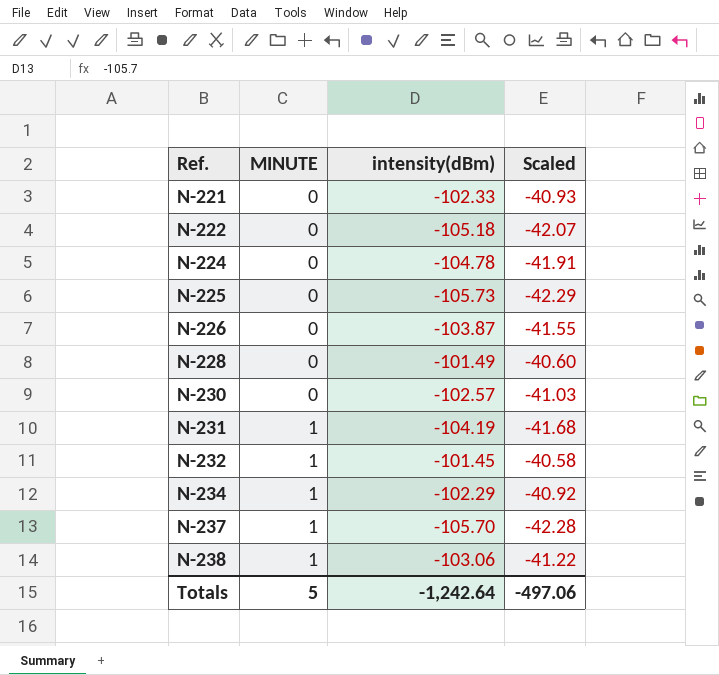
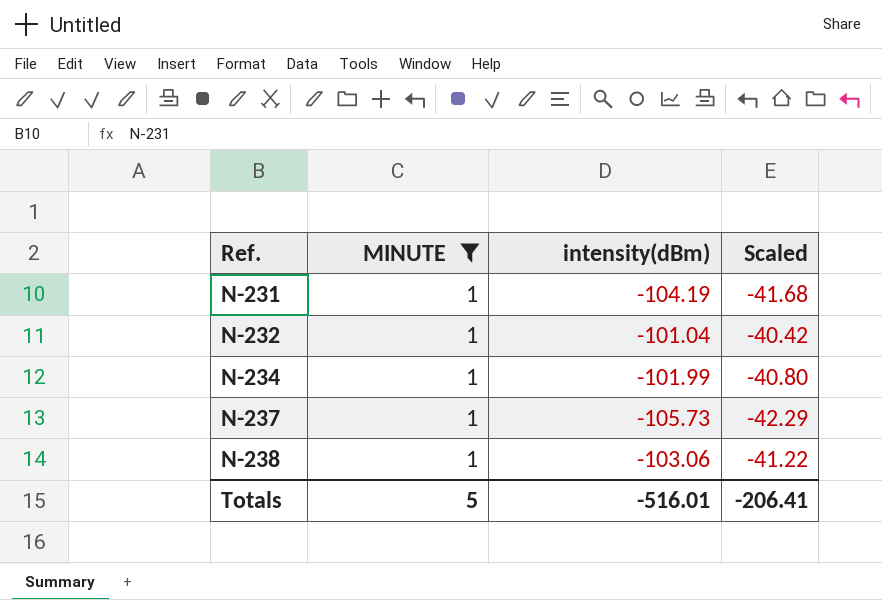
filter: none -> MINUTE = 1
N-232 | intensity(dBm): -101.45 -> -101.04
N-232 | Scaled: -40.58 -> -40.42
N-234 | intensity(dBm): -102.29 -> -101.99
N-234 | Scaled: -40.92 -> -40.80
N-237 | intensity(dBm): -105.70 -> -105.73
N-237 | Scaled: -42.28 -> -42.29
Totals | intensity(dBm): -1,242.64 -> -516.01
Totals | Scaled: -497.06 -> -206.41

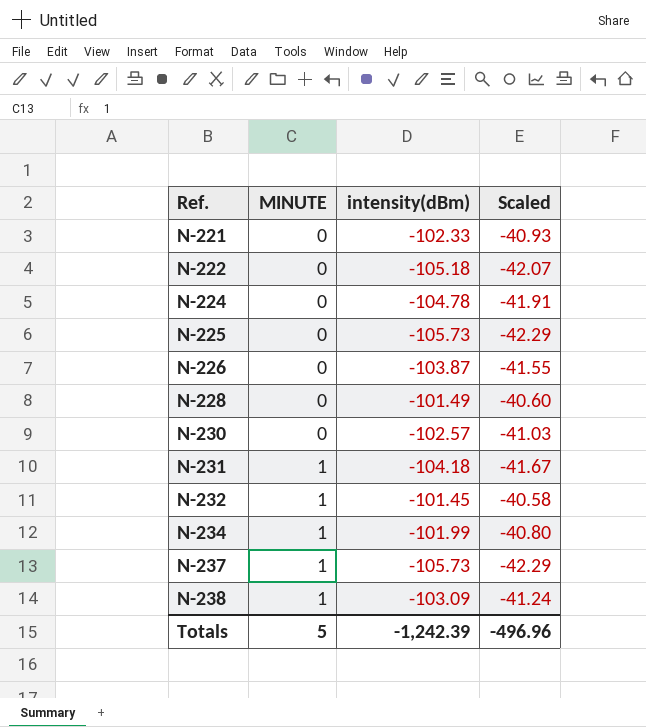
filter: MINUTE = 1 -> none
N-231 | intensity(dBm): -104.19 -> -104.18
N-231 | Scaled: -41.68 -> -41.67
N-232 | intensity(dBm): -101.04 -> -101.45
N-232 | Scaled: -40.42 -> -40.58
N-238 | intensity(dBm): -103.06 -> -103.09
N-238 | Scaled: -41.22 -> -41.24
Totals | intensity(dBm): -516.01 -> -1,242.39
Totals | Scaled: -206.41 -> -496.96

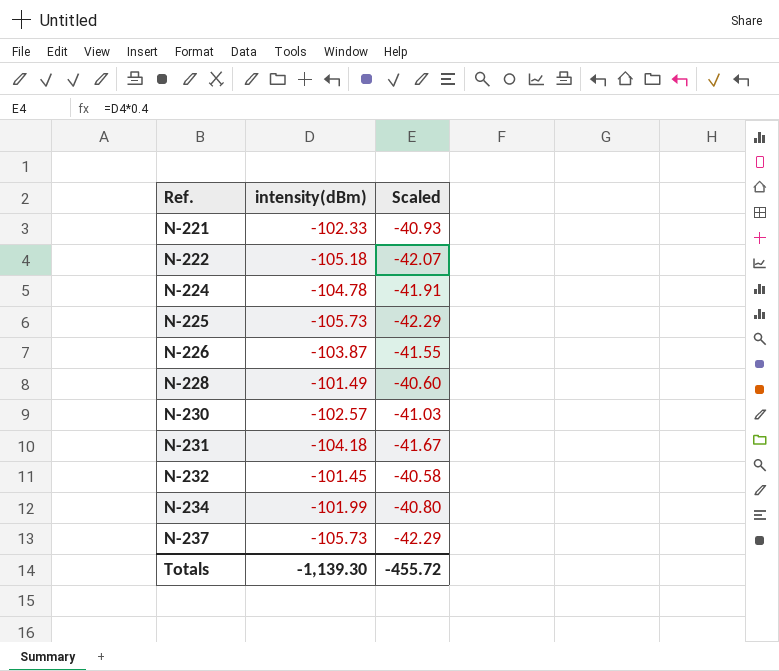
column MINUTE | position: 2 -> none
row N-238: 1 | -103.09 | -41.24 -> none
Totals | intensity(dBm): -1,242.39 -> -1,139.30
Totals | Scaled: -496.96 -> -455.72

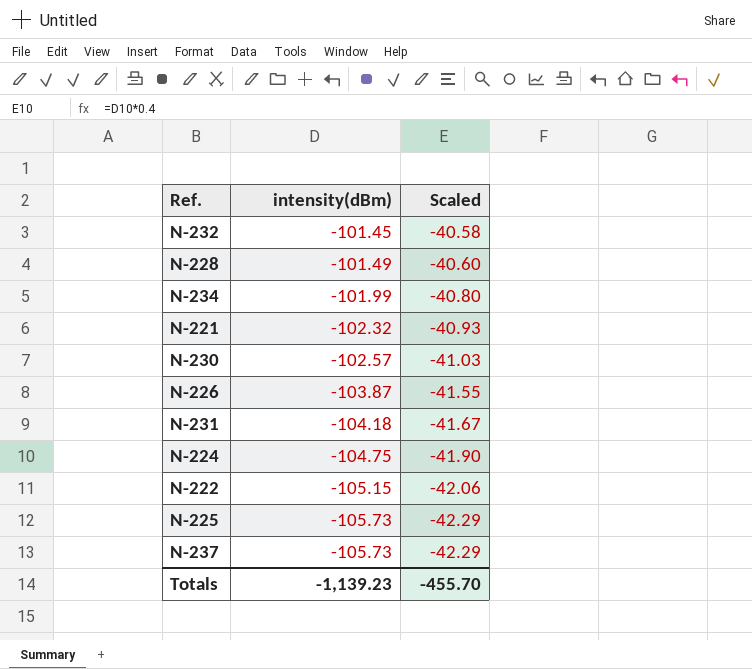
row order: Ref. ascending -> intensity(dBm) descending
N-221 | intensity(dBm): -102.33 -> -102.32
N-224 | intensity(dBm): -104.78 -> -104.75
N-224 | Scaled: -41.91 -> -41.90
N-222 | intensity(dBm): -105.18 -> -105.15
N-222 | Scaled: -42.07 -> -42.06
Totals | intensity(dBm): -1,139.30 -> -1,139.23
Totals | Scaled: -455.72 -> -455.70

